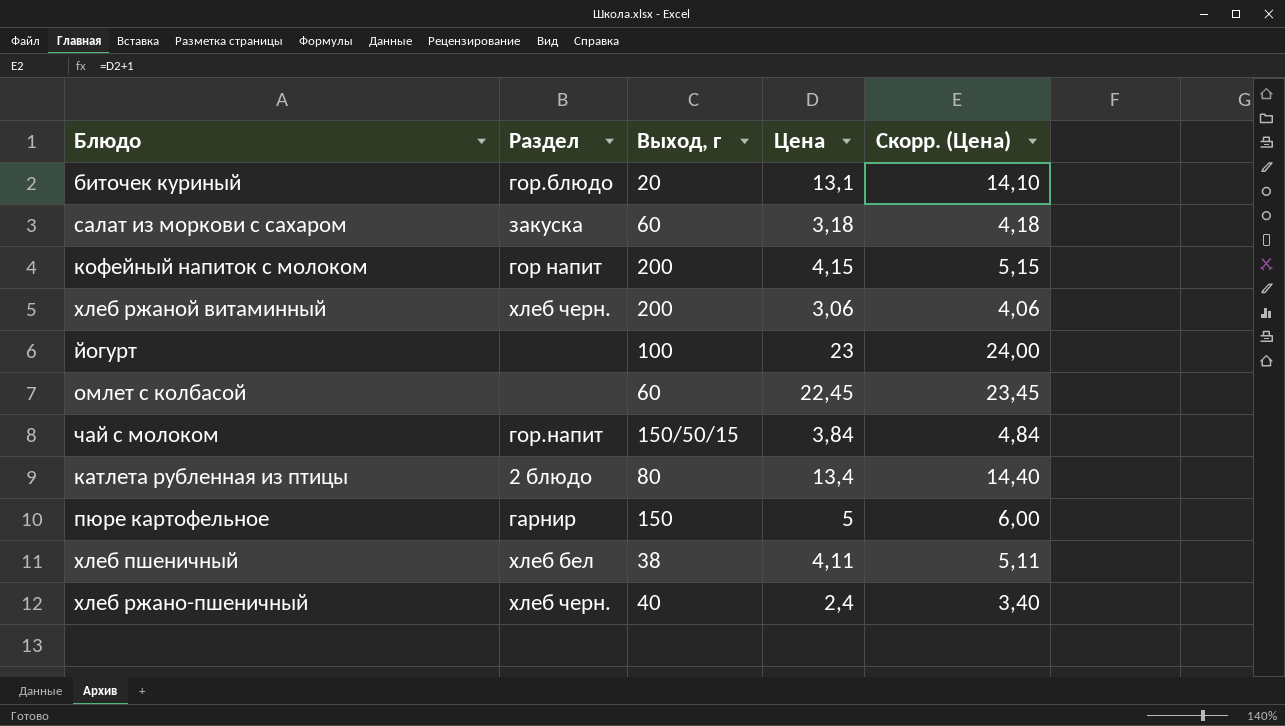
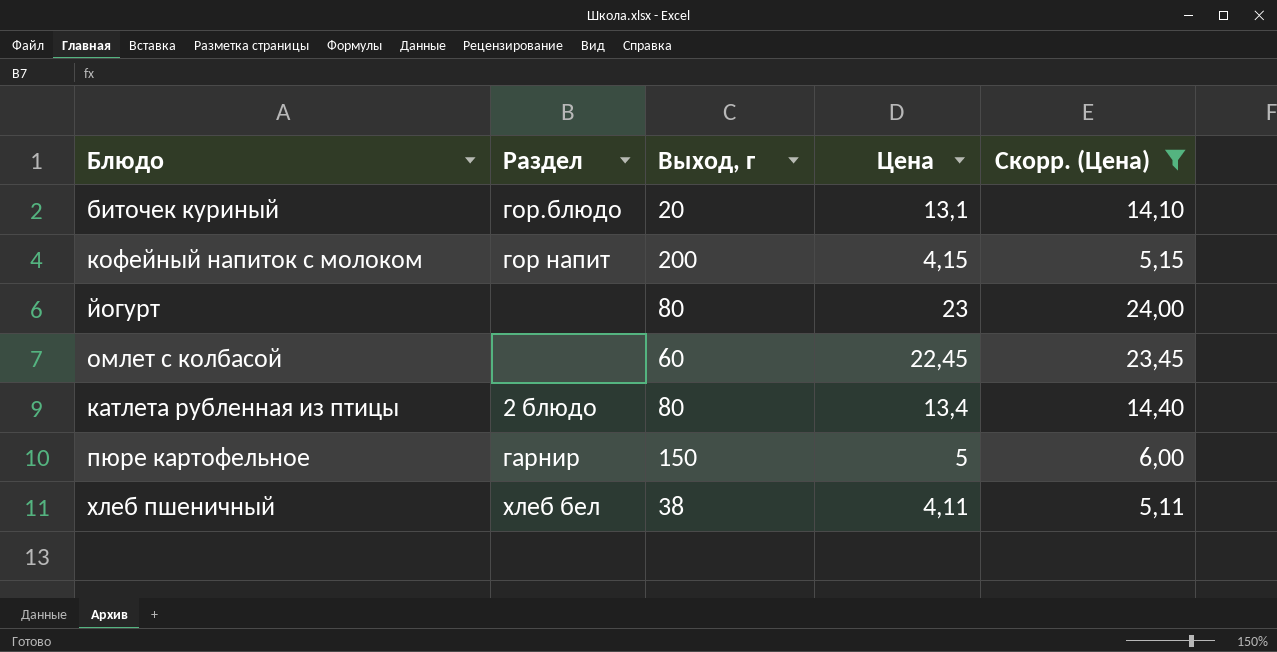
filter: none -> Скорр. (Цена) >= 5,11
йогурт | Выход, г: 100 -> 80

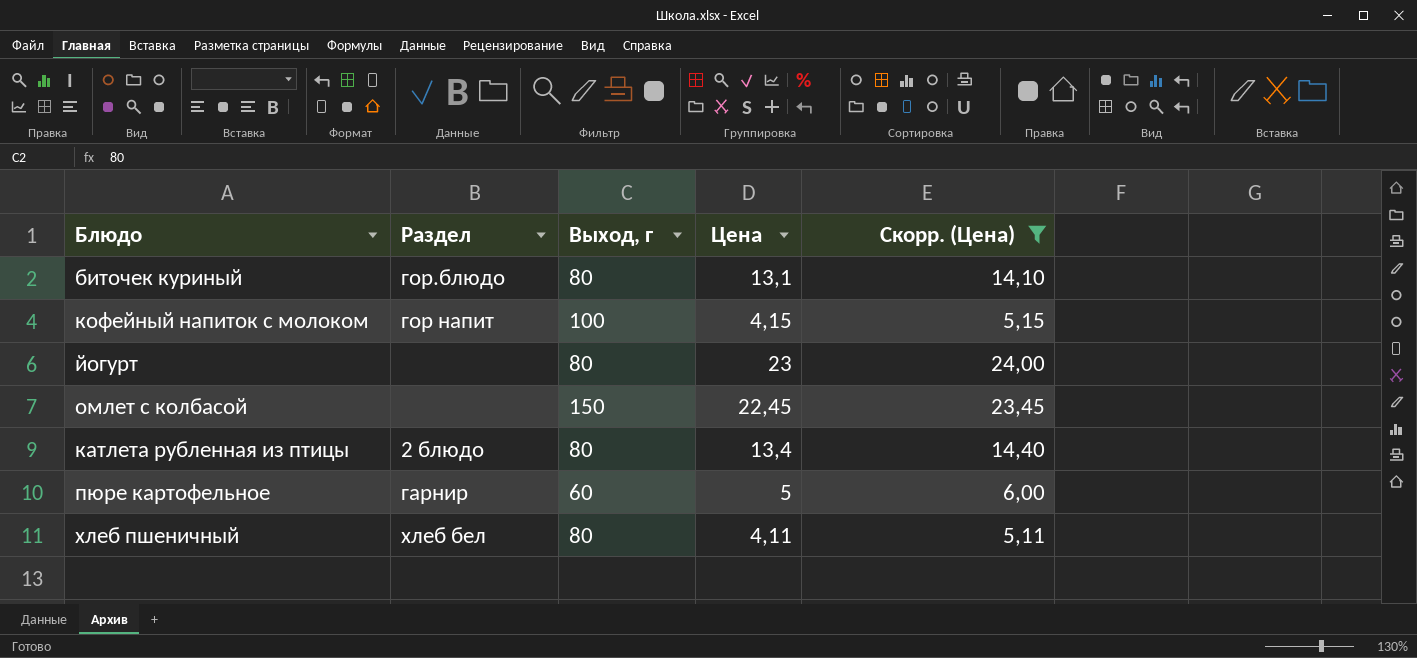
биточек куриный | Выход, г: 20 -> 80
кофейный напиток с молоком | Выход, г: 200 -> 100
омлет с колбасой | Выход, г: 60 -> 150
пюре картофельное | Выход, г: 150 -> 60
хлеб пшеничный | Выход, г: 38 -> 80

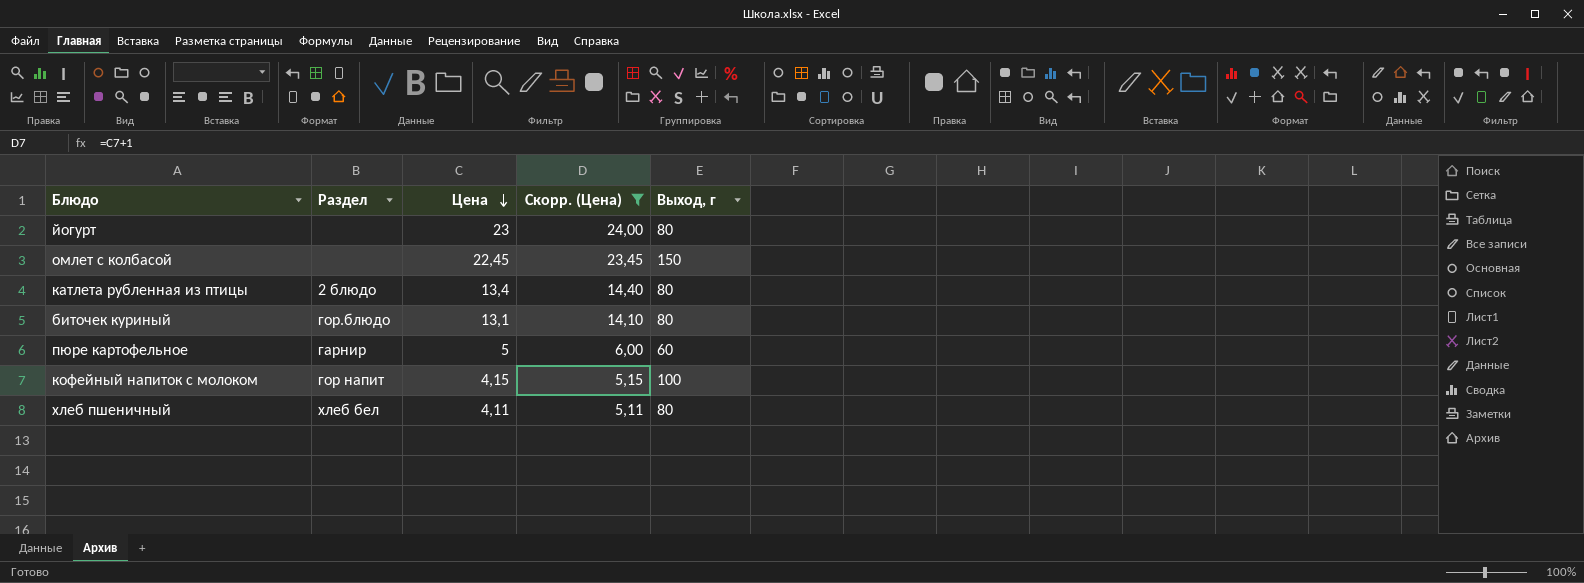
row order: none -> Цена descending
column Выход, г | position: 3 -> 5

